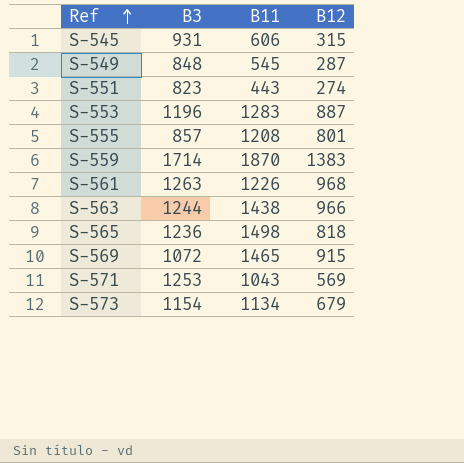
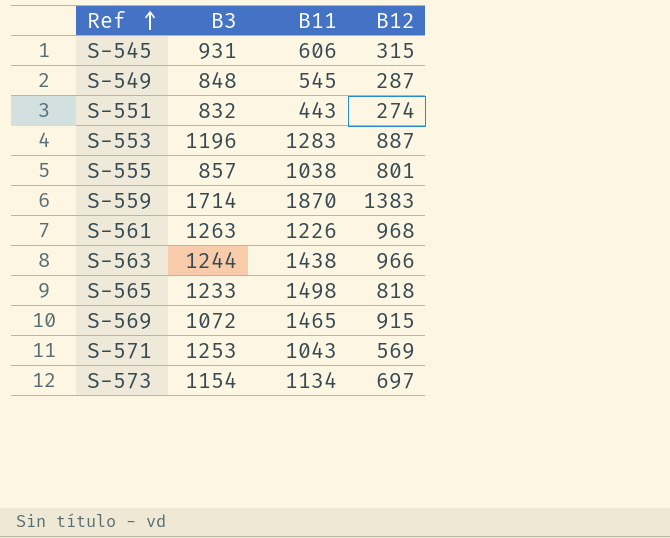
S-551 | B3: 823 -> 832
S-555 | B11: 1208 -> 1038
S-565 | B3: 1236 -> 1233
S-573 | B12: 679 -> 697

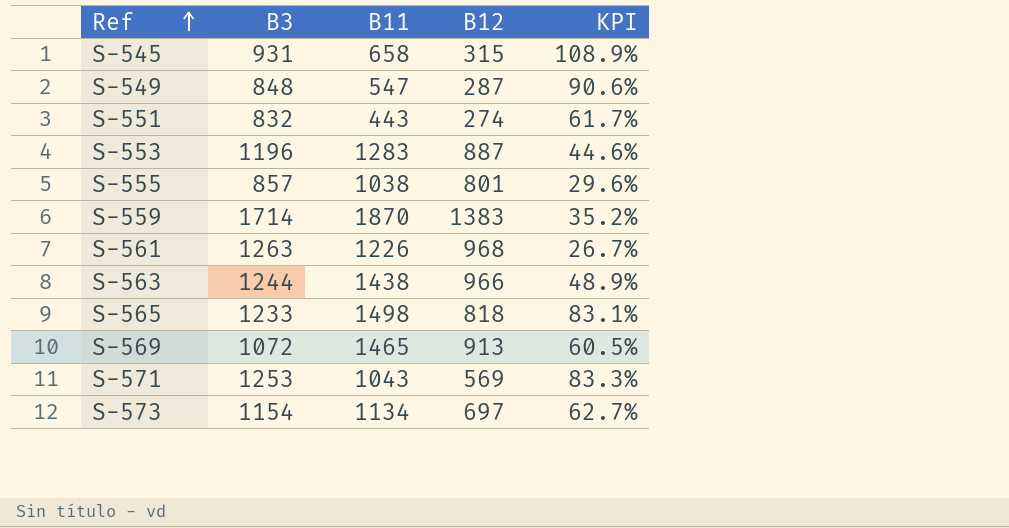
column KPI | formula: none -> ([B11] - [B12]) / [B12]
S-545 | B11: 606 -> 658
S-549 | B11: 545 -> 547
S-569 | B12: 915 -> 913

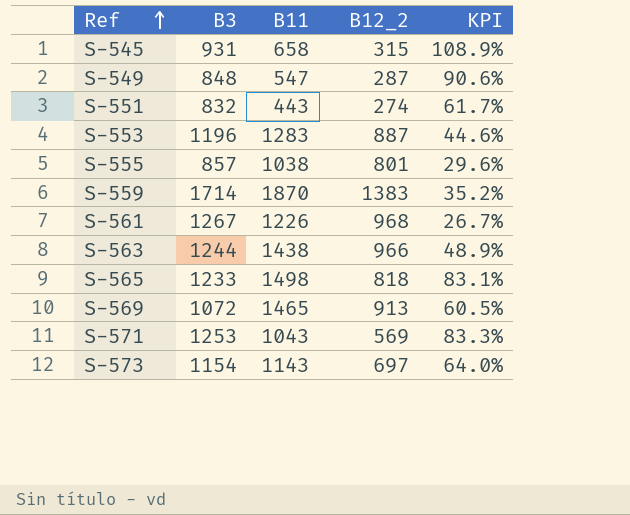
column name: B12 -> B12_2
S-561 | B3: 1263 -> 1267
S-573 | B11: 1134 -> 1143
S-573 | KPI: 62.7% -> 64.0%

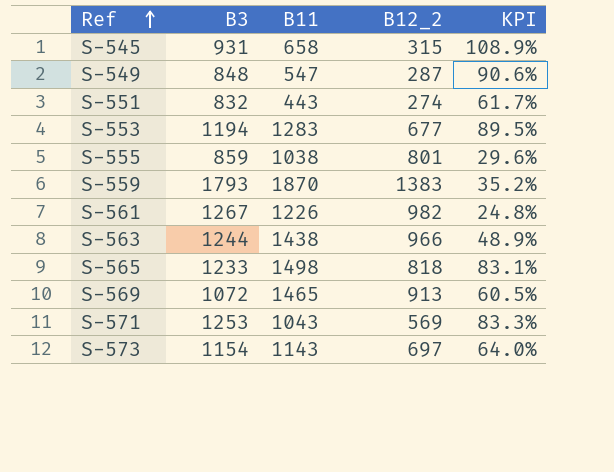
S-553 | B3: 1196 -> 1194
S-553 | B12_2: 887 -> 677
S-553 | KPI: 44.6% -> 89.5%
S-555 | B3: 857 -> 859
S-559 | B3: 1714 -> 1793
S-561 | B12_2: 968 -> 982
S-561 | KPI: 26.7% -> 24.8%

